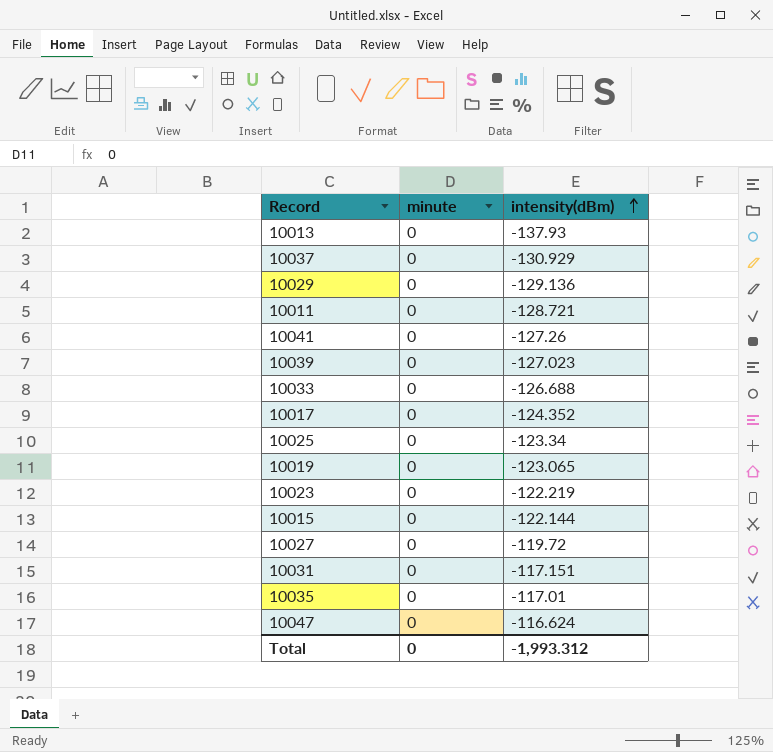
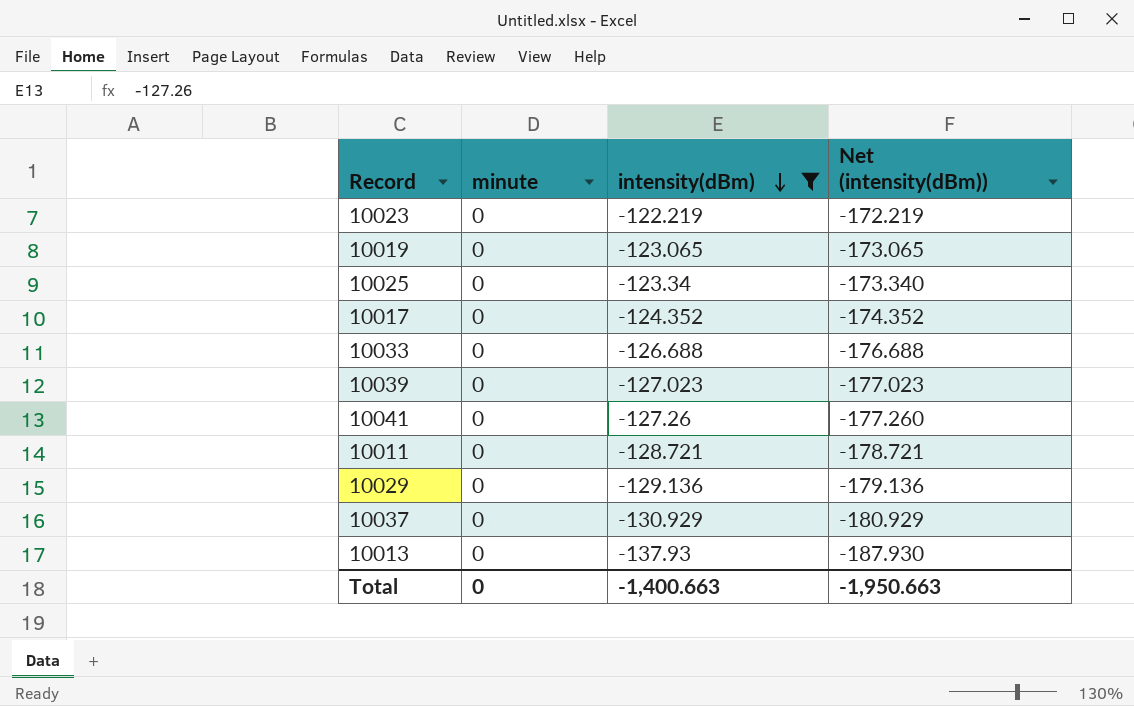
filter: none -> intensity(dBm) <= -122.219
row order: intensity(dBm) ascending -> intensity(dBm) descending
column Net (intensity(dBm)) | formula: none -> [intensity(dBm)] - 50
Total | intensity(dBm): -1,993.312 -> -1,400.663

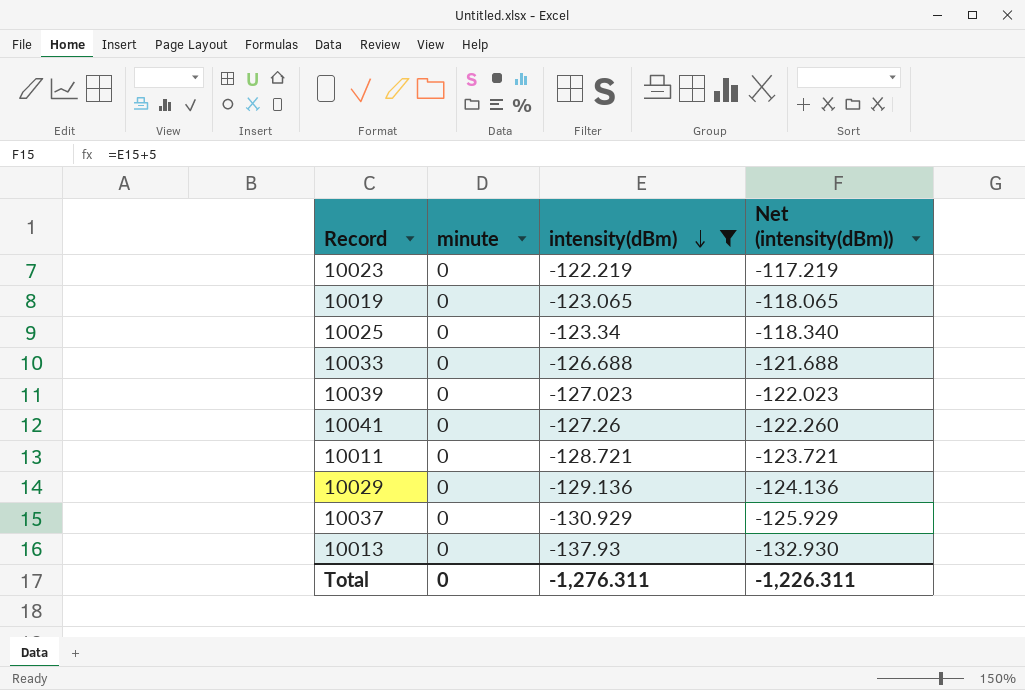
column Net (intensity(dBm)) | formula: [intensity(dBm)] - 50 -> [intensity(dBm)] + 5
row 10017: 0 | -124.352 | -174.352 -> none
Total | intensity(dBm): -1,400.663 -> -1,276.311
Total | Net (intensity(dBm)): -1,950.663 -> -1,226.311

